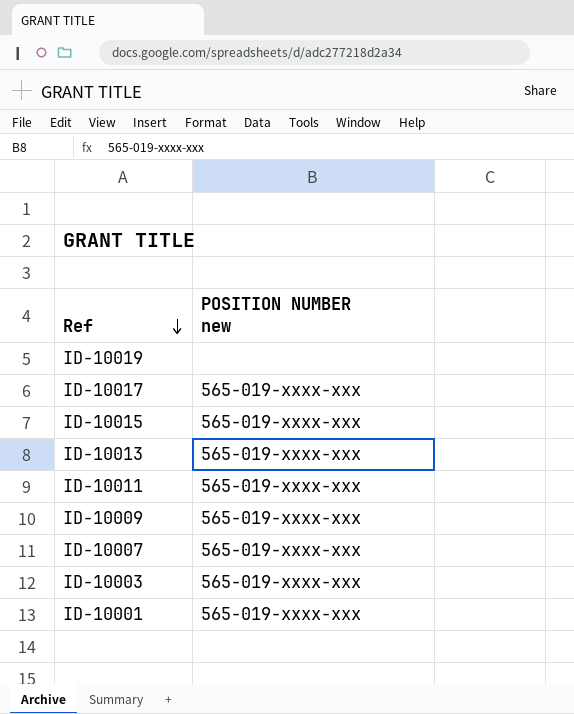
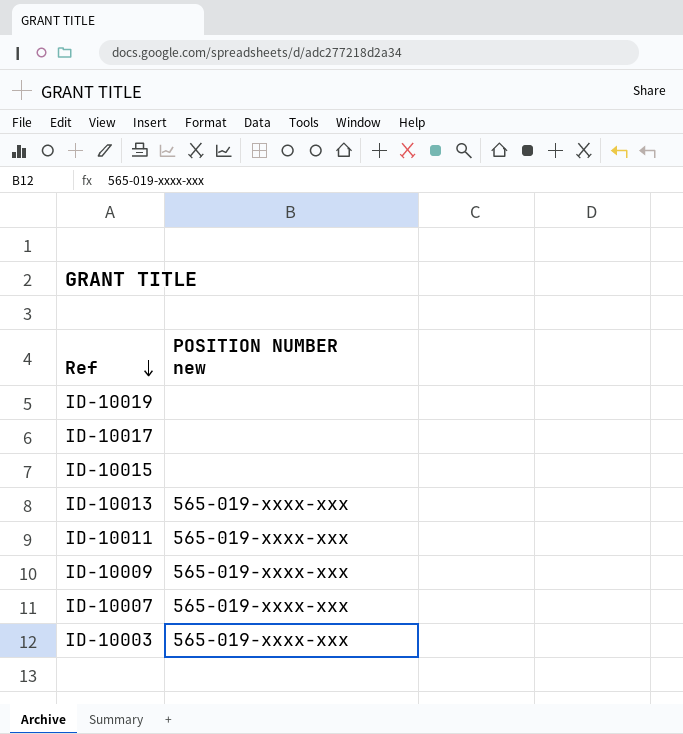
row ID-10001: 565-019-xxxx-xxx -> none
ID-10017 | POSITION NUMBER new: 565-019-xxxx-xxx -> none
ID-10015 | POSITION NUMBER new: 565-019-xxxx-xxx -> none

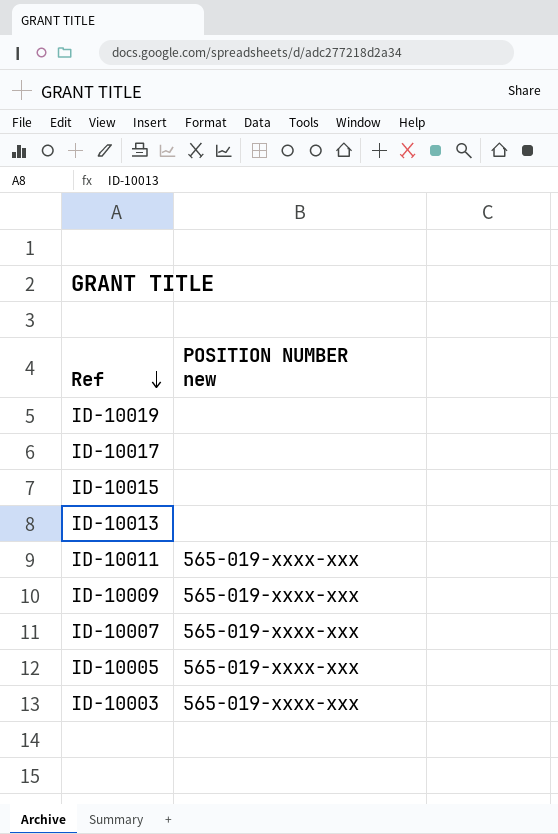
ID-10013 | POSITION NUMBER new: 565-019-xxxx-xxx -> none
row ID-10005: none -> 565-019-xxxx-xxx

